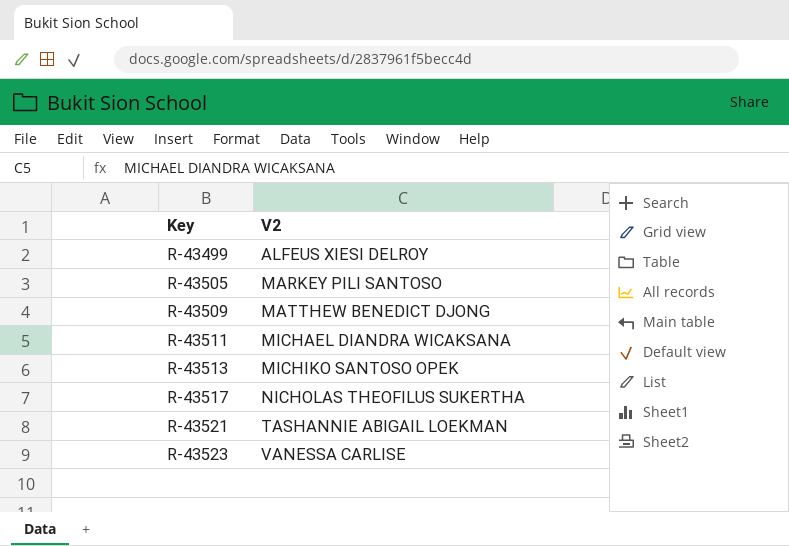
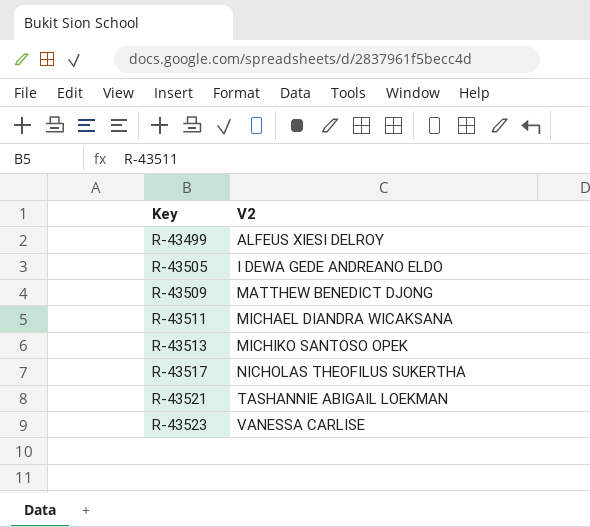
R-43505 | V2: MARKEY PILI SANTOSO -> I DEWA GEDE ANDREANO ELDO

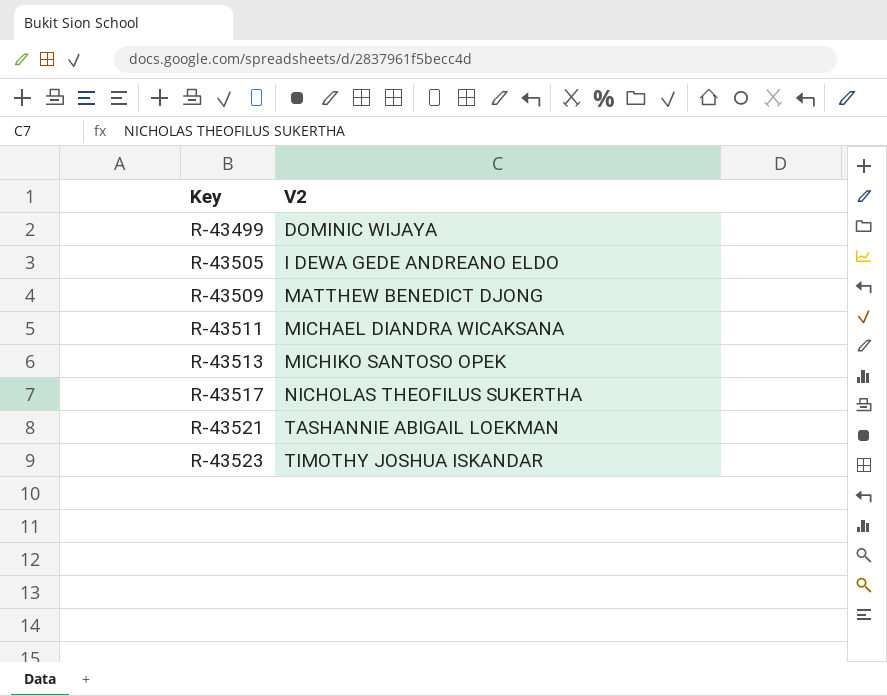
R-43499 | V2: ALFEUS XIESI DELROY -> DOMINIC WIJAYA
R-43523 | V2: VANESSA CARLISE -> TIMOTHY JOSHUA ISKANDAR

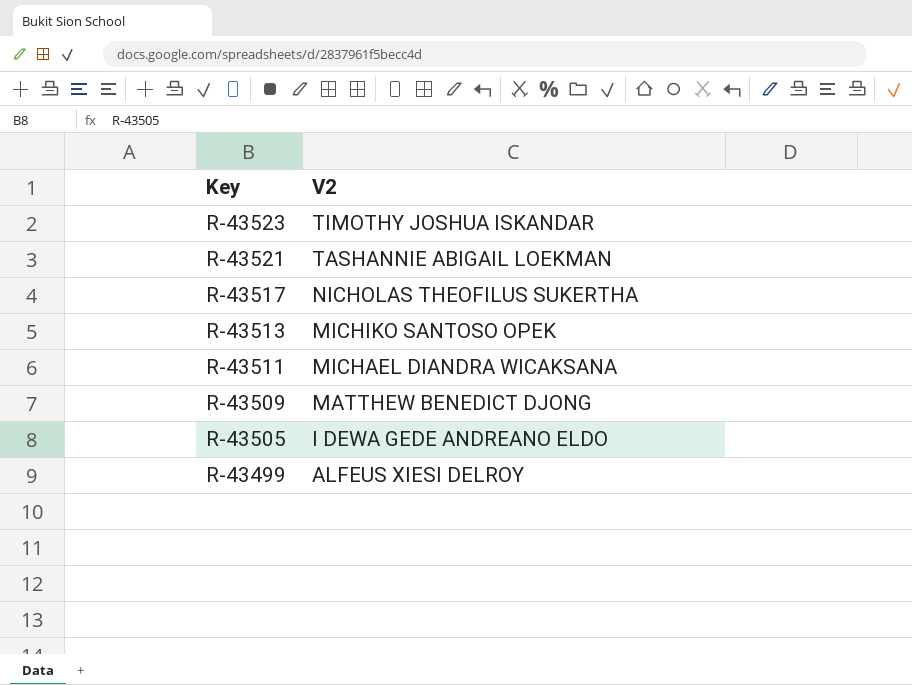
row order: Key ascending -> Key descending
R-43499 | V2: DOMINIC WIJAYA -> ALFEUS XIESI DELROY

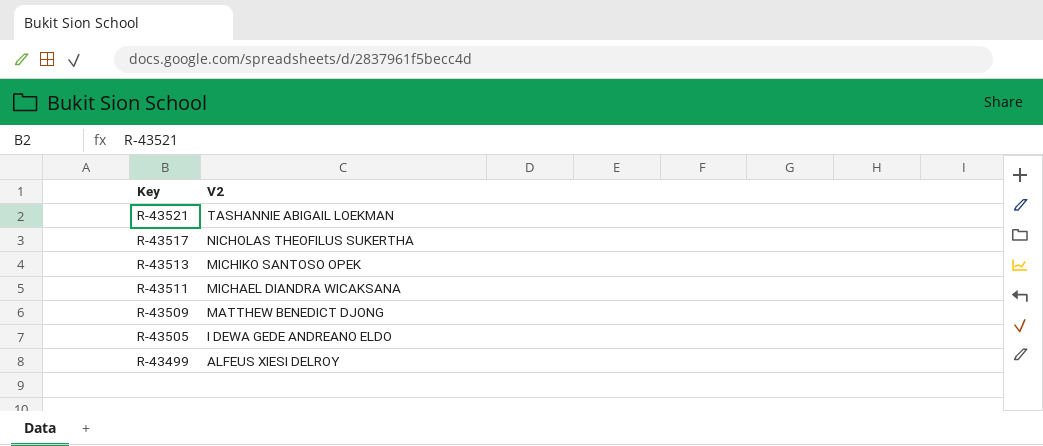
row R-43523: TIMOTHY JOSHUA ISKANDAR -> none

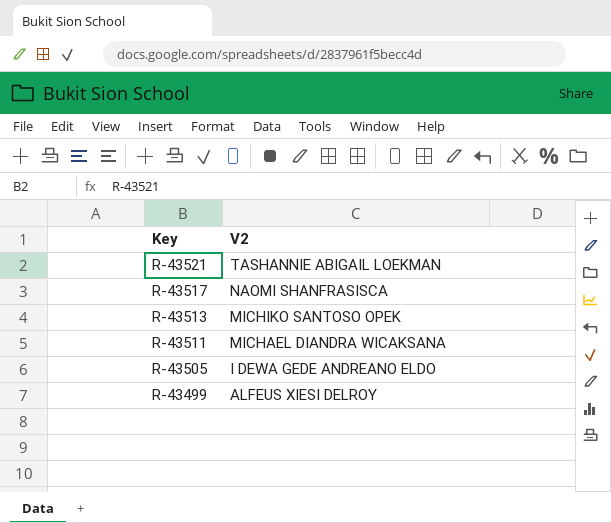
row R-43509: MATTHEW BENEDICT DJONG -> none
R-43517 | V2: NICHOLAS THEOFILUS SUKERTHA -> NAOMI SHANFRASISCA

